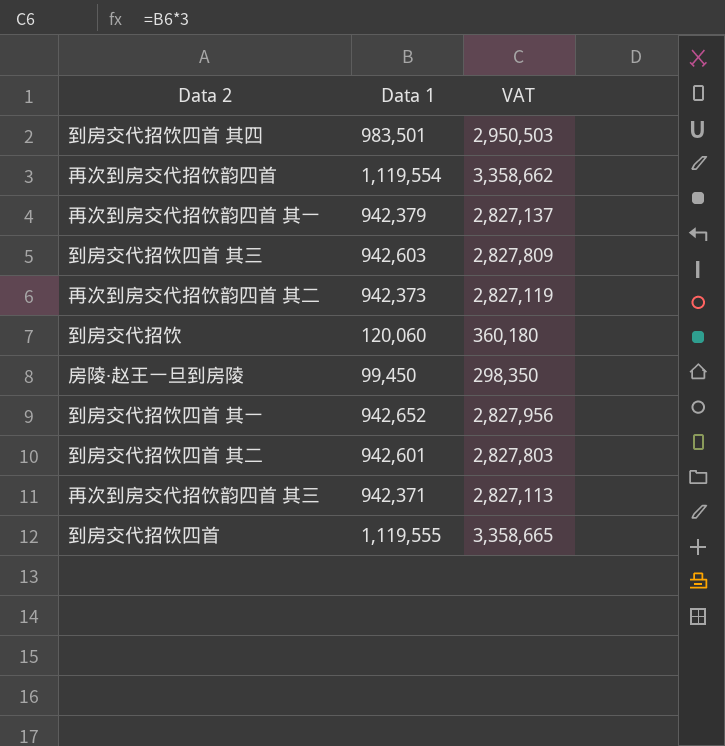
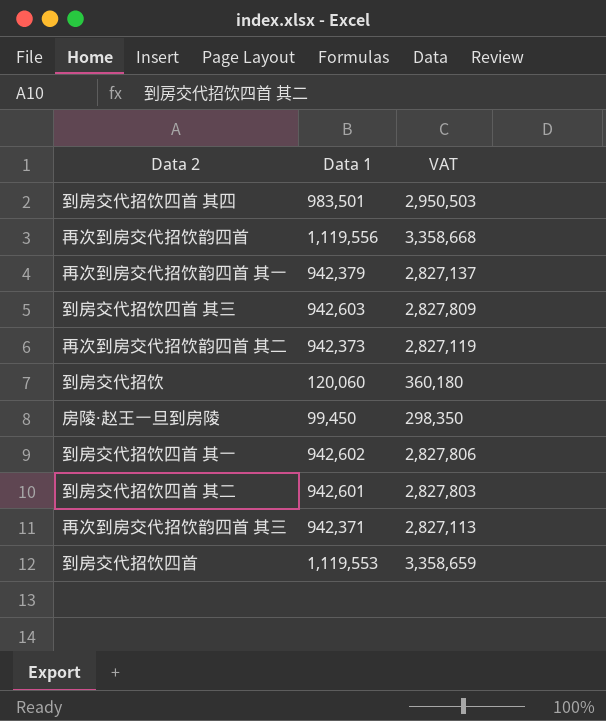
再次到房交代招饮韵四首 | Data 1: 1,119,554 -> 1,119,556
再次到房交代招饮韵四首 | VAT: 3,358,662 -> 3,358,668
到房交代招饮四首 其一 | Data 1: 942,652 -> 942,602
到房交代招饮四首 其一 | VAT: 2,827,956 -> 2,827,806
到房交代招饮四首 | Data 1: 1,119,555 -> 1,119,553
到房交代招饮四首 | VAT: 3,358,665 -> 3,358,659

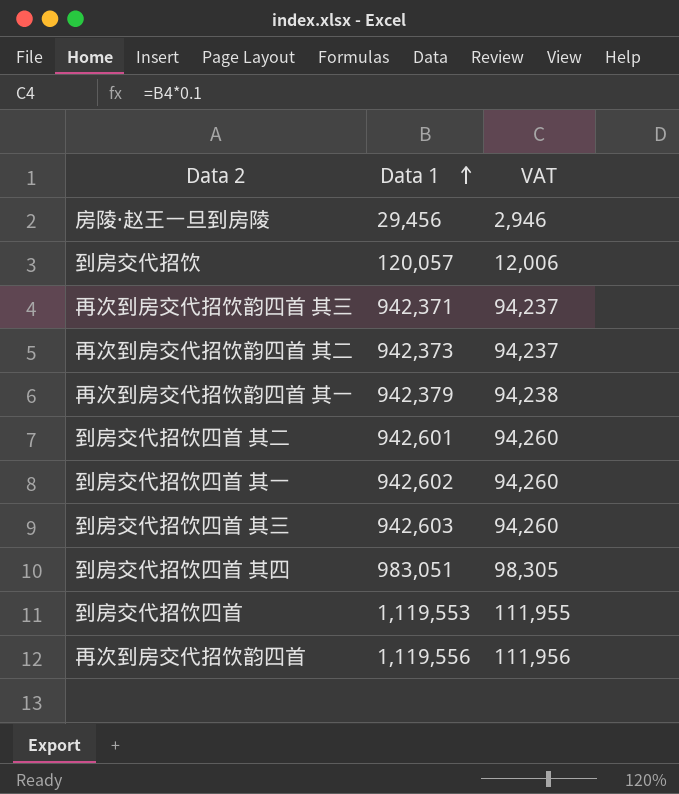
row order: none -> Data 1 ascending
column VAT | formula: [Data 1] * 3 -> [Data 1] * 0.1
房陵·赵王一旦到房陵 | Data 1: 99,450 -> 29,456
到房交代招饮 | Data 1: 120,060 -> 120,057
到房交代招饮四首 其四 | Data 1: 983,501 -> 983,051

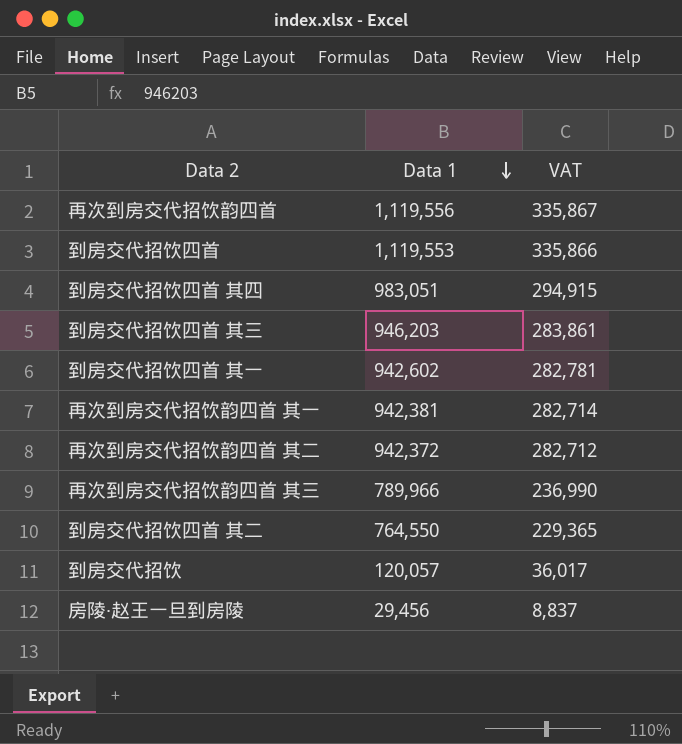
row order: Data 1 ascending -> Data 1 descending
column VAT | formula: [Data 1] * 0.1 -> [Data 1] * 0.3
到房交代招饮四首 其三 | Data 1: 942,603 -> 946,203
再次到房交代招饮韵四首 其一 | Data 1: 942,379 -> 942,381
再次到房交代招饮韵四首 其二 | Data 1: 942,373 -> 942,372
再次到房交代招饮韵四首 其三 | Data 1: 942,371 -> 789,966
到房交代招饮四首 其二 | Data 1: 942,601 -> 764,550

